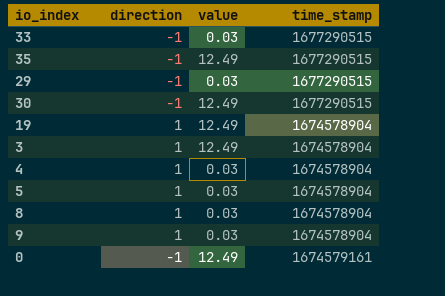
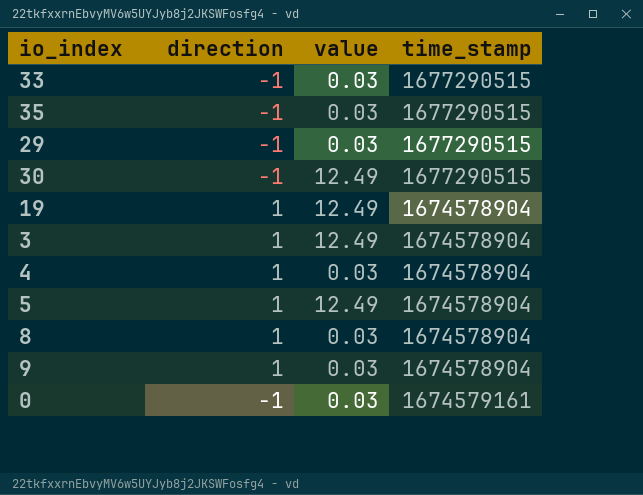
35 | value: 12.49 -> 0.03
5 | value: 0.03 -> 12.49
0 | value: 12.49 -> 0.03

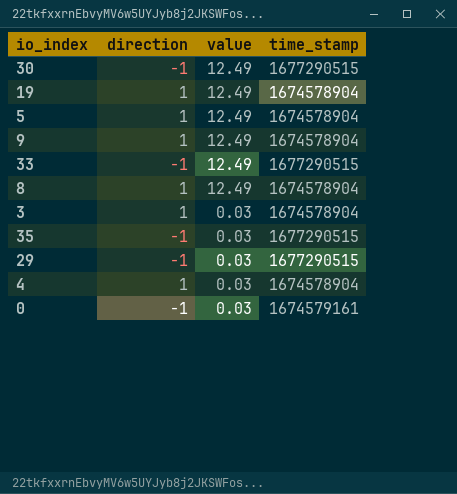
row order: none -> value descending
9 | value: 0.03 -> 12.49
33 | value: 0.03 -> 12.49
8 | value: 0.03 -> 12.49
3 | value: 12.49 -> 0.03

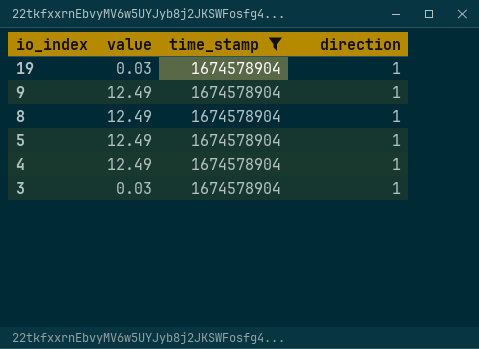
filter: none -> time_stamp = 1674578904
row order: value descending -> io_index descending
column direction | position: 2 -> 4
19 | value: 12.49 -> 0.03
4 | value: 0.03 -> 12.49

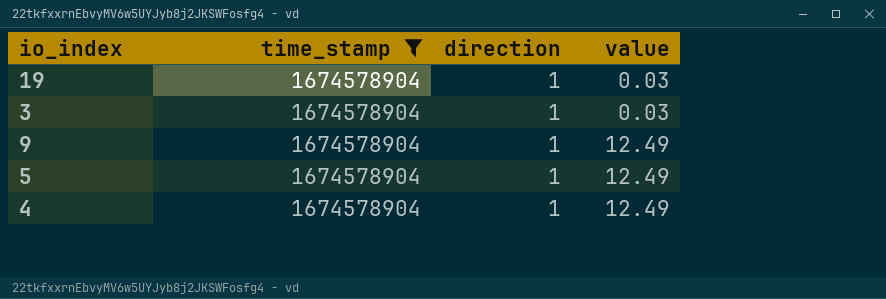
row order: io_index descending -> value ascending
column value | position: 2 -> 4
row 8: 12.49 | 1674578904 | 1 -> none

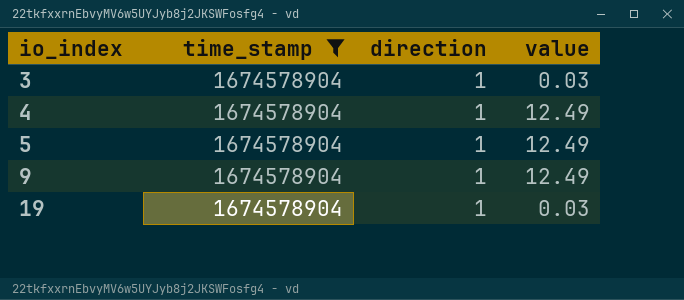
row order: value ascending -> io_index ascending

